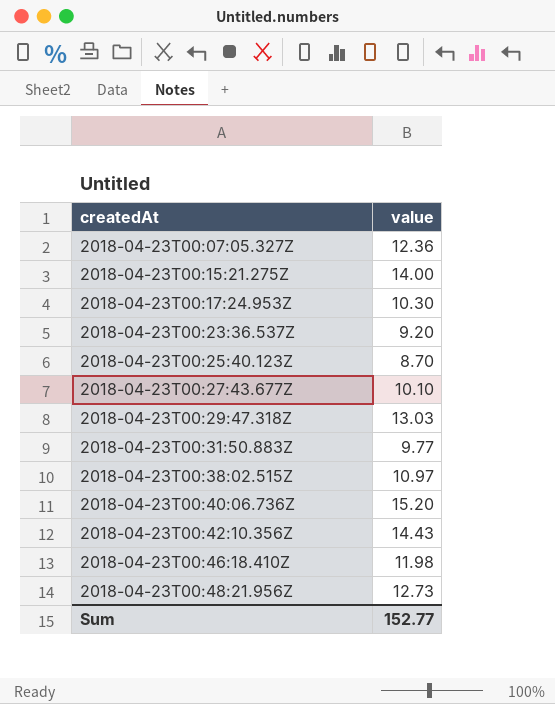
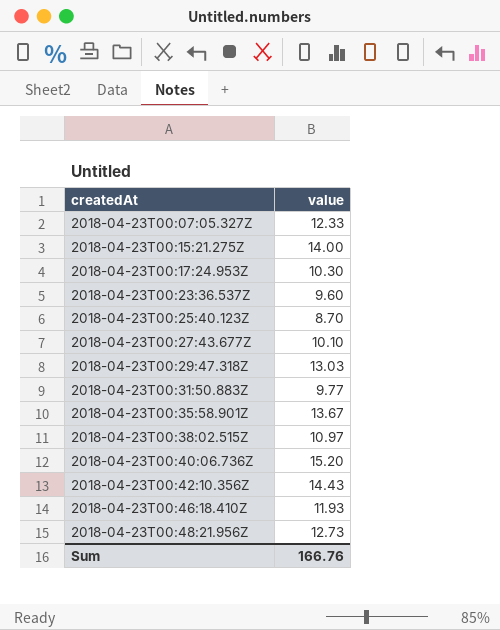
2018-04-23T00:07:05.327Z | value: 12.36 -> 12.33
2018-04-23T00:23:36.537Z | value: 9.20 -> 9.60
row 2018-04-23T00:35:58.901Z: none -> 13.67
2018-04-23T00:46:18.410Z | value: 11.98 -> 11.93
Sum | value: 152.77 -> 166.76

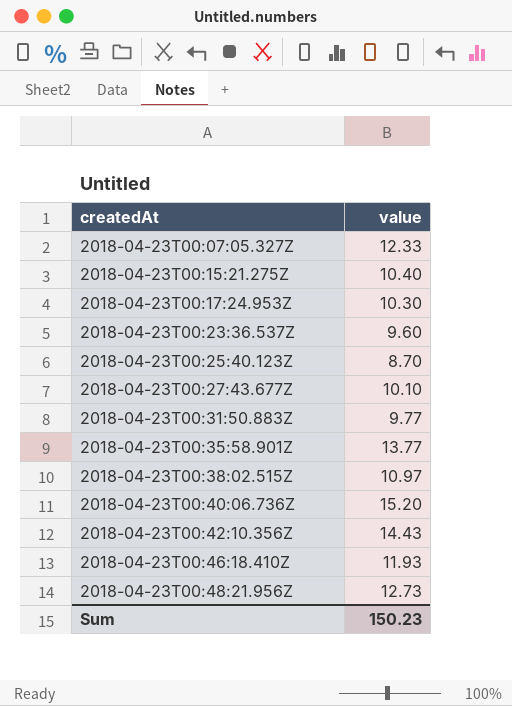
row 2018-04-23T00:29:47.318Z: 13.03 -> none
2018-04-23T00:15:21.275Z | value: 14.00 -> 10.40
2018-04-23T00:35:58.901Z | value: 13.67 -> 13.77
Sum | value: 166.76 -> 150.23

